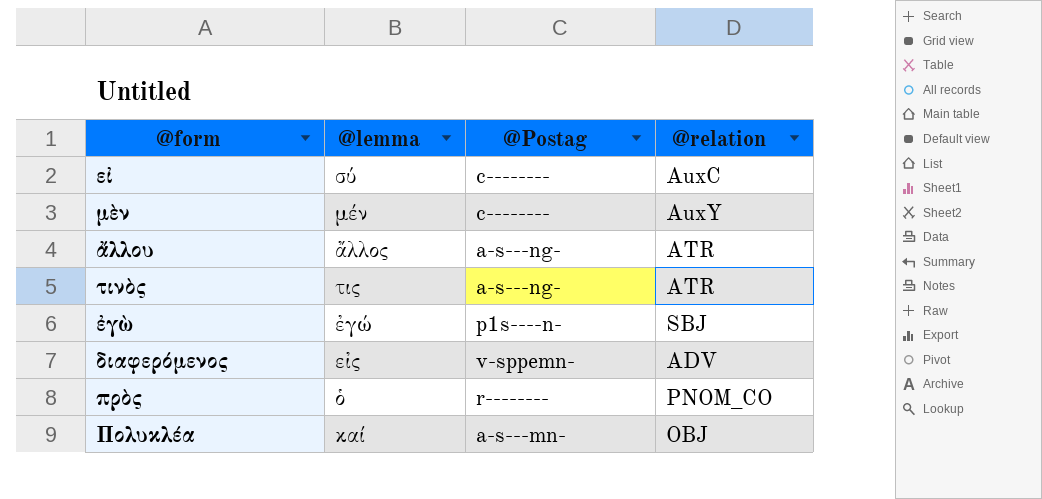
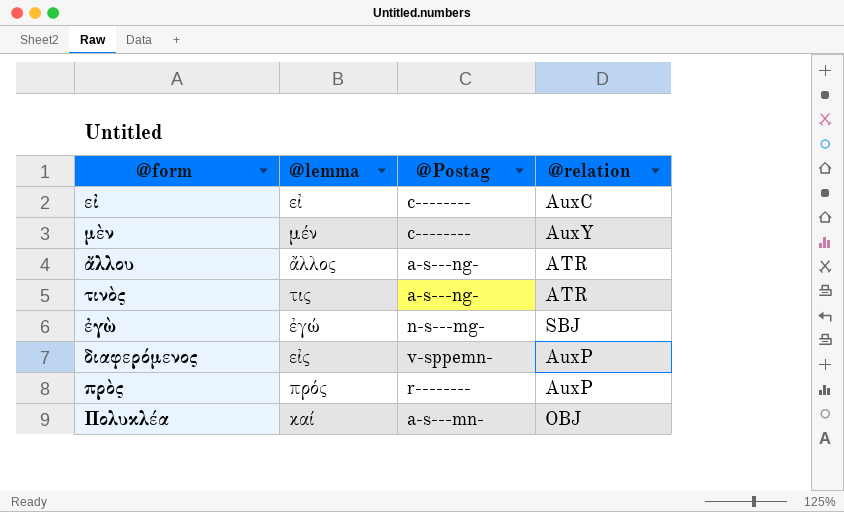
εἰ | @lemma: σύ -> εἰ
ἐγὼ | @Postag: p1s----n- -> n-s---mg-
διαφερόμενος | @relation: ADV -> AuxP
πρὸς | @lemma: ὁ -> πρός
πρὸς | @relation: PNOM_CO -> AuxP

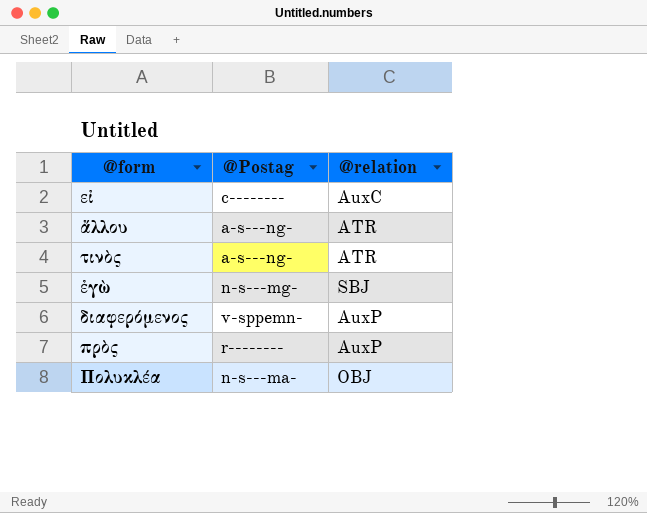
column @lemma | position: 2 -> none
row μὲν: μέν | c-------- | AuxY -> none
Πολυκλέα | @Postag: a-s---mn- -> n-s---ma-

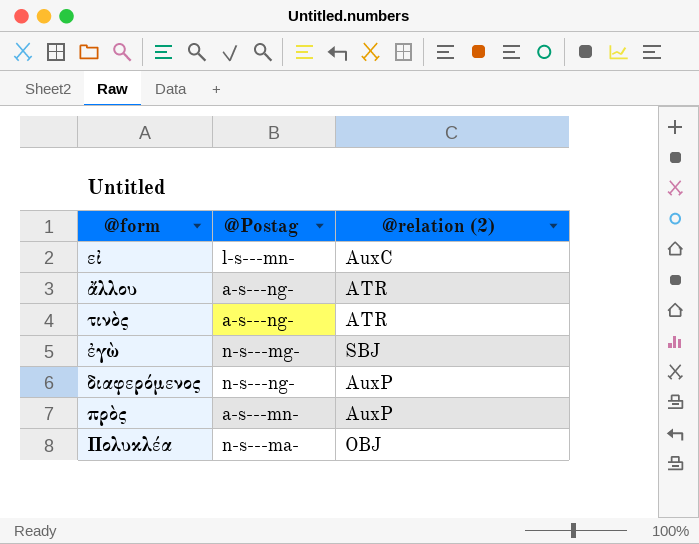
column name: @relation -> @relation (2)
εἰ | @Postag: c-------- -> l-s---mn-
διαφερόμενος | @Postag: v-sppemn- -> n-s---ng-
πρὸς | @Postag: r-------- -> a-s---mn-

